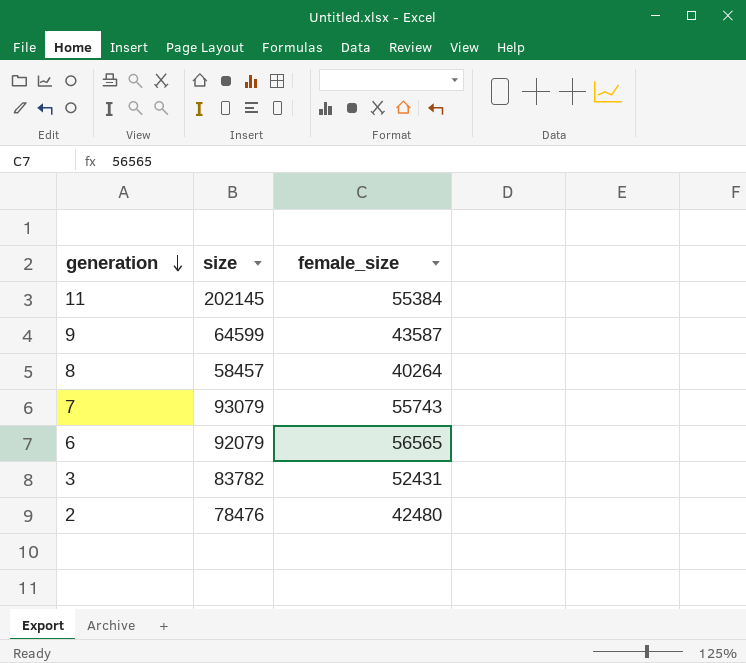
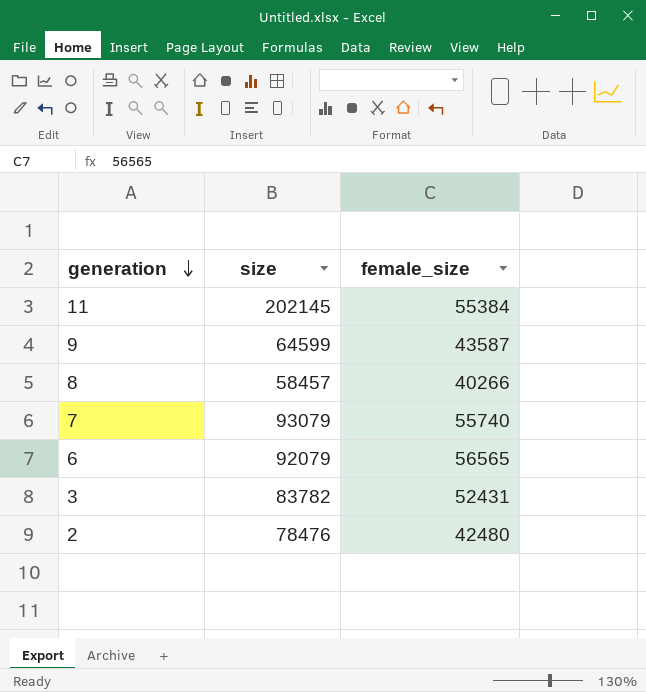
8 | female_size: 40264 -> 40266
7 | female_size: 55743 -> 55740

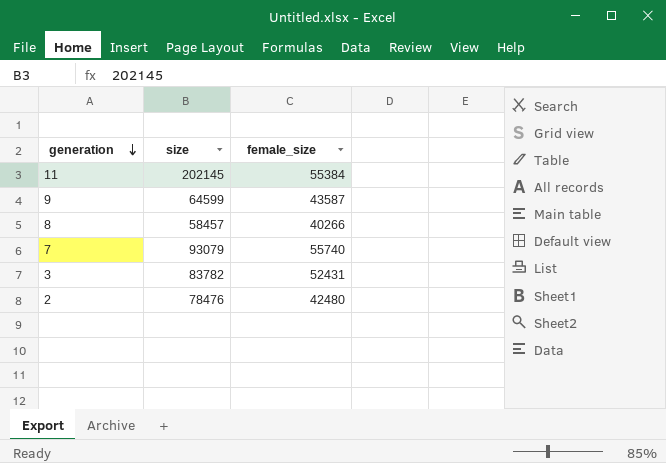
row 6: 92079 | 56565 -> none

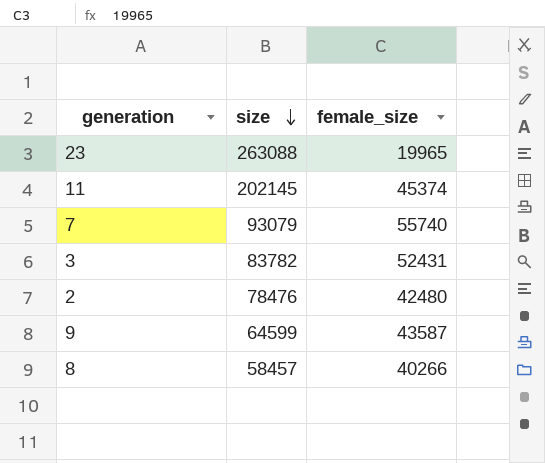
row order: generation descending -> size descending
row 23: none -> 263088 | 19965
11 | female_size: 55384 -> 45374

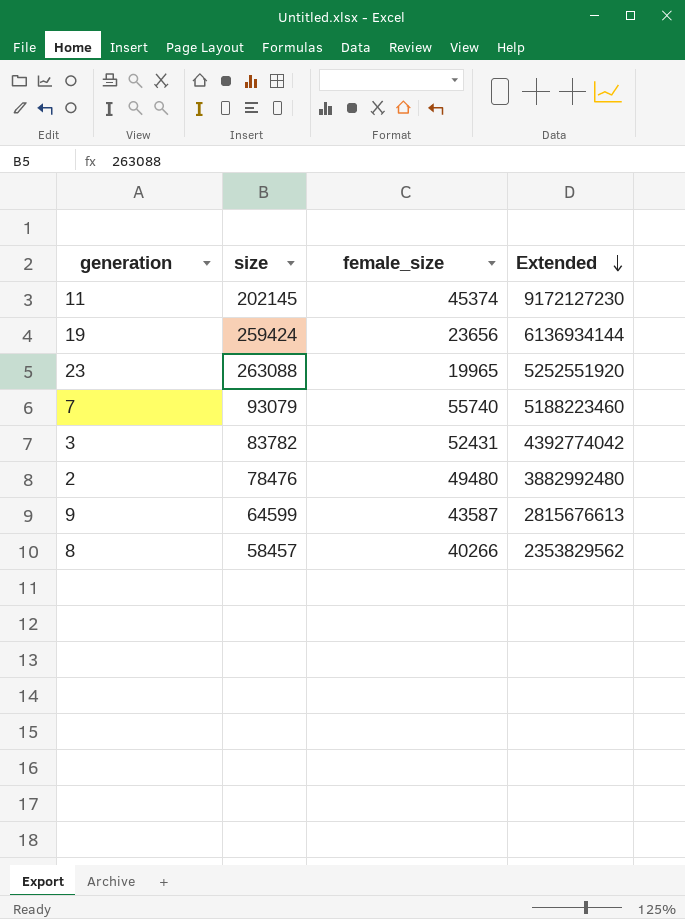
row order: size descending -> Extended descending
column Extended | formula: none -> [size] * [female_size]
row 19: none -> 259424 | 23656 | 6136934144
2 | female_size: 42480 -> 49480

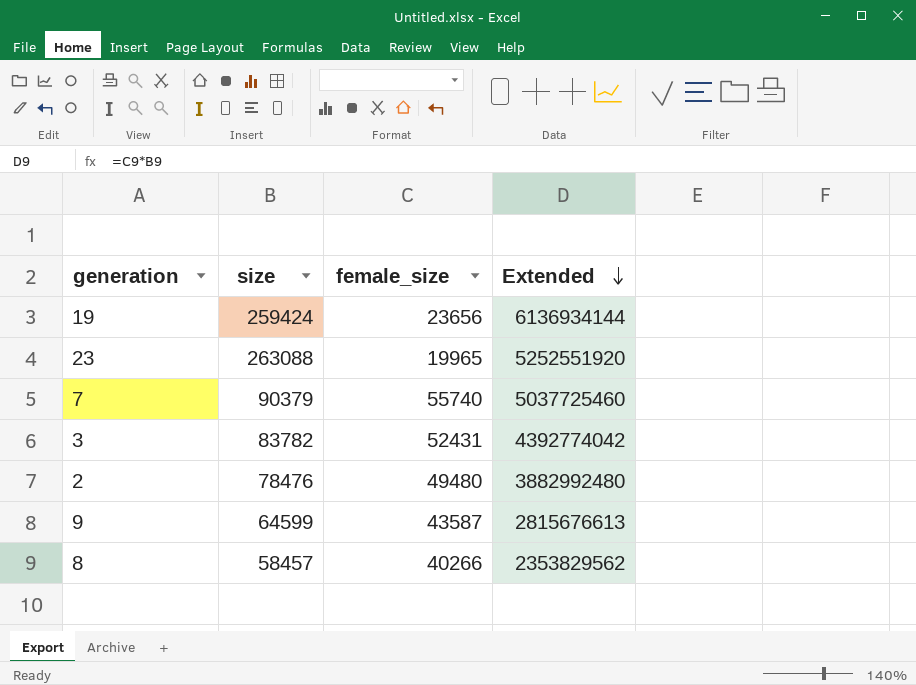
row 11: 202145 | 45374 | 9172127230 -> none
7 | size: 93079 -> 90379
7 | Extended: 5188223460 -> 5037725460

